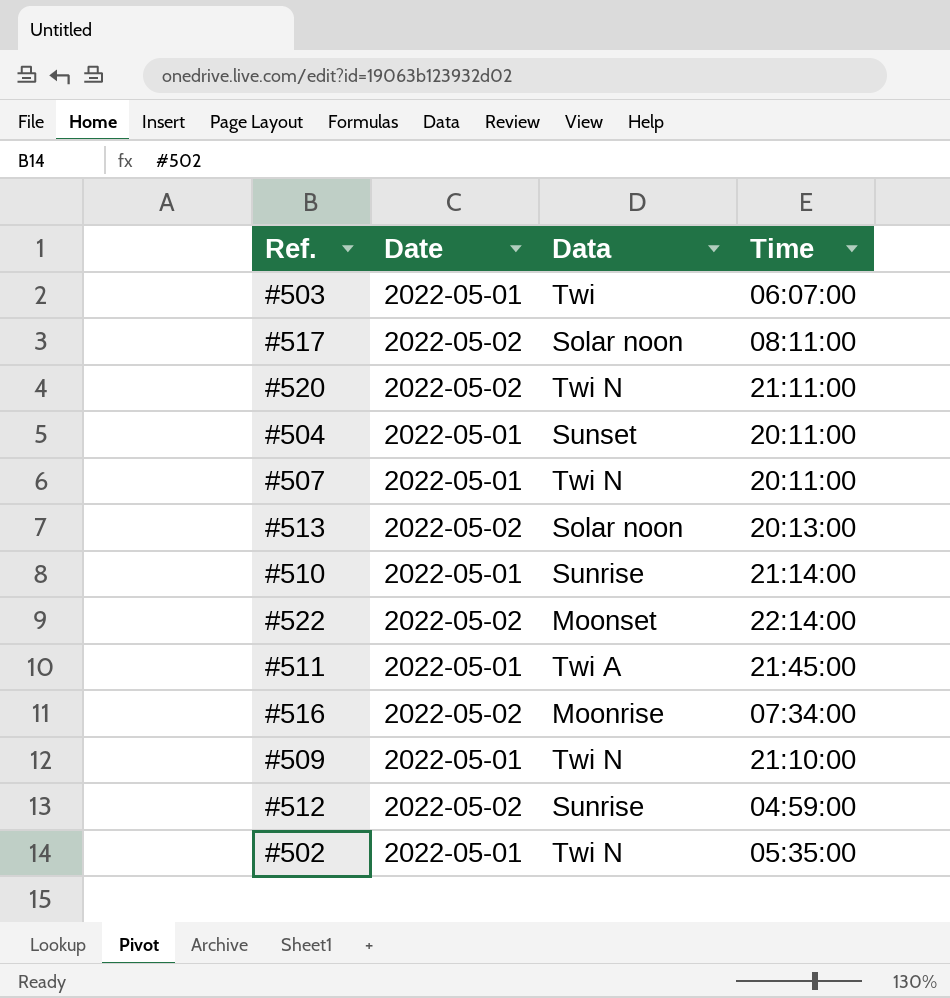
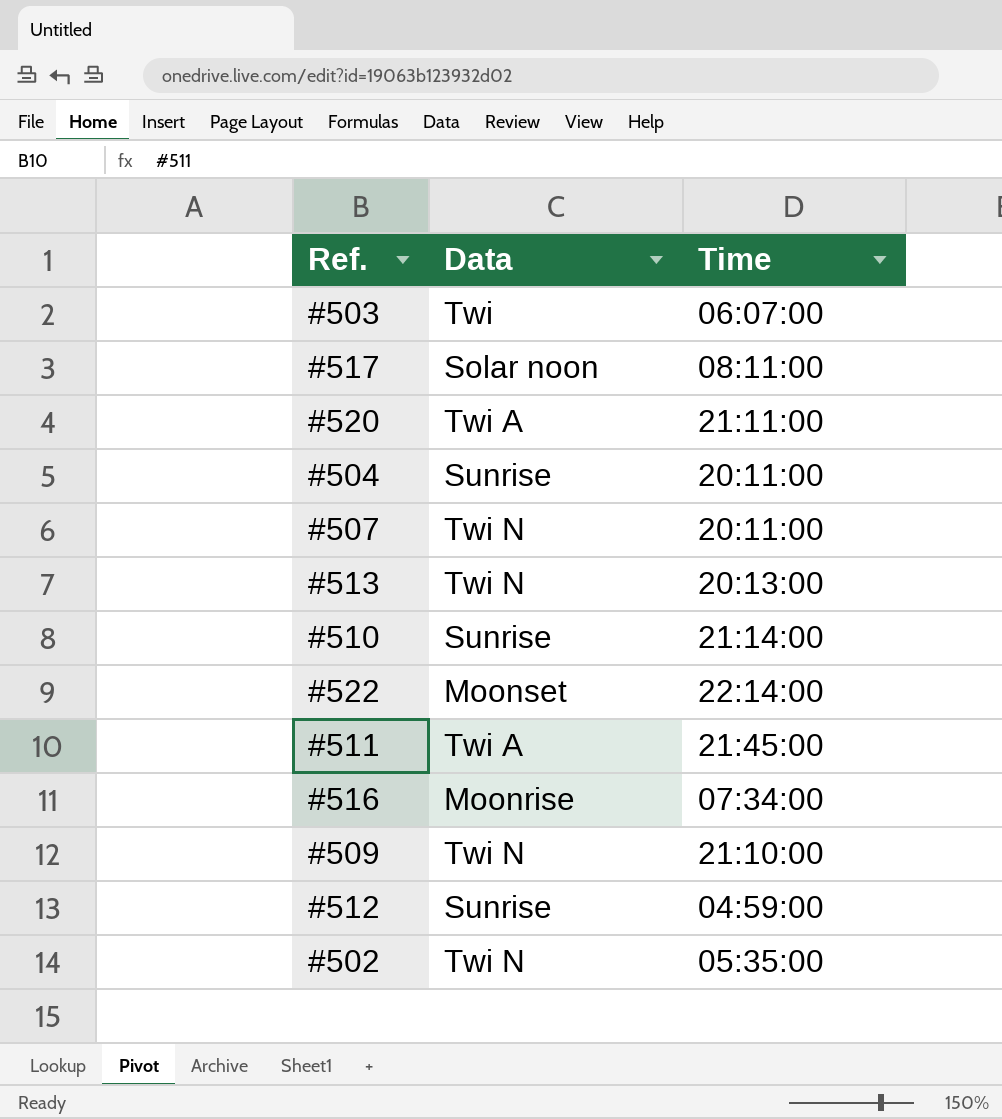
column Date | position: 2 -> none
#520 | Data: Twi N -> Twi A
#504 | Data: Sunset -> Sunrise
#513 | Data: Solar noon -> Twi N

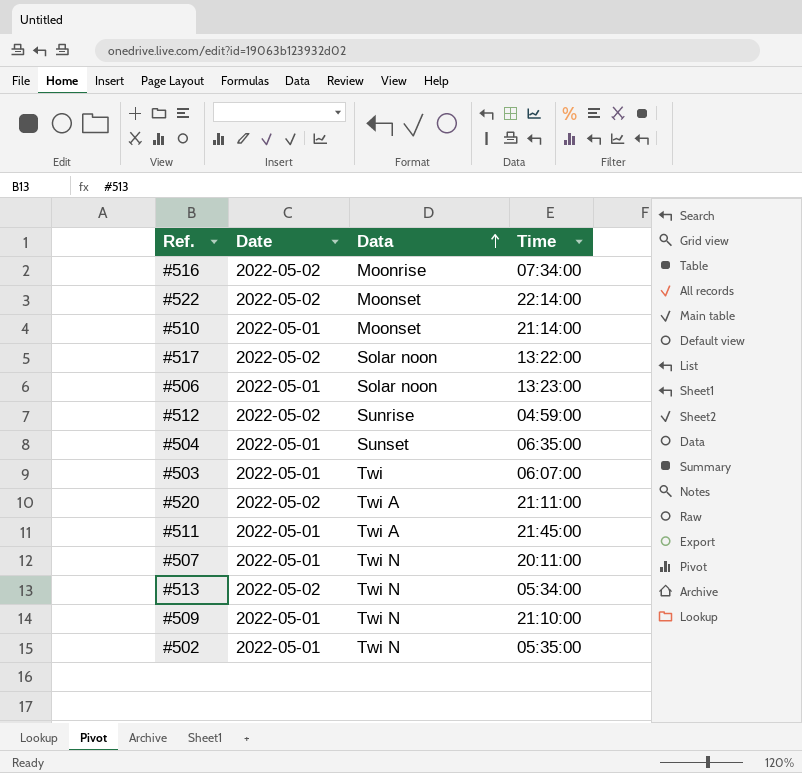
row order: none -> Data ascending
column Date | position: none -> 2
#510 | Data: Sunrise -> Moonset
#517 | Time: 08:11:00 -> 13:22:00
row #506: none -> 2022-05-01 | Solar noon | 13:23:00
#504 | Data: Sunrise -> Sunset
#504 | Time: 20:11:00 -> 06:35:00
#513 | Time: 20:13:00 -> 05:34:00

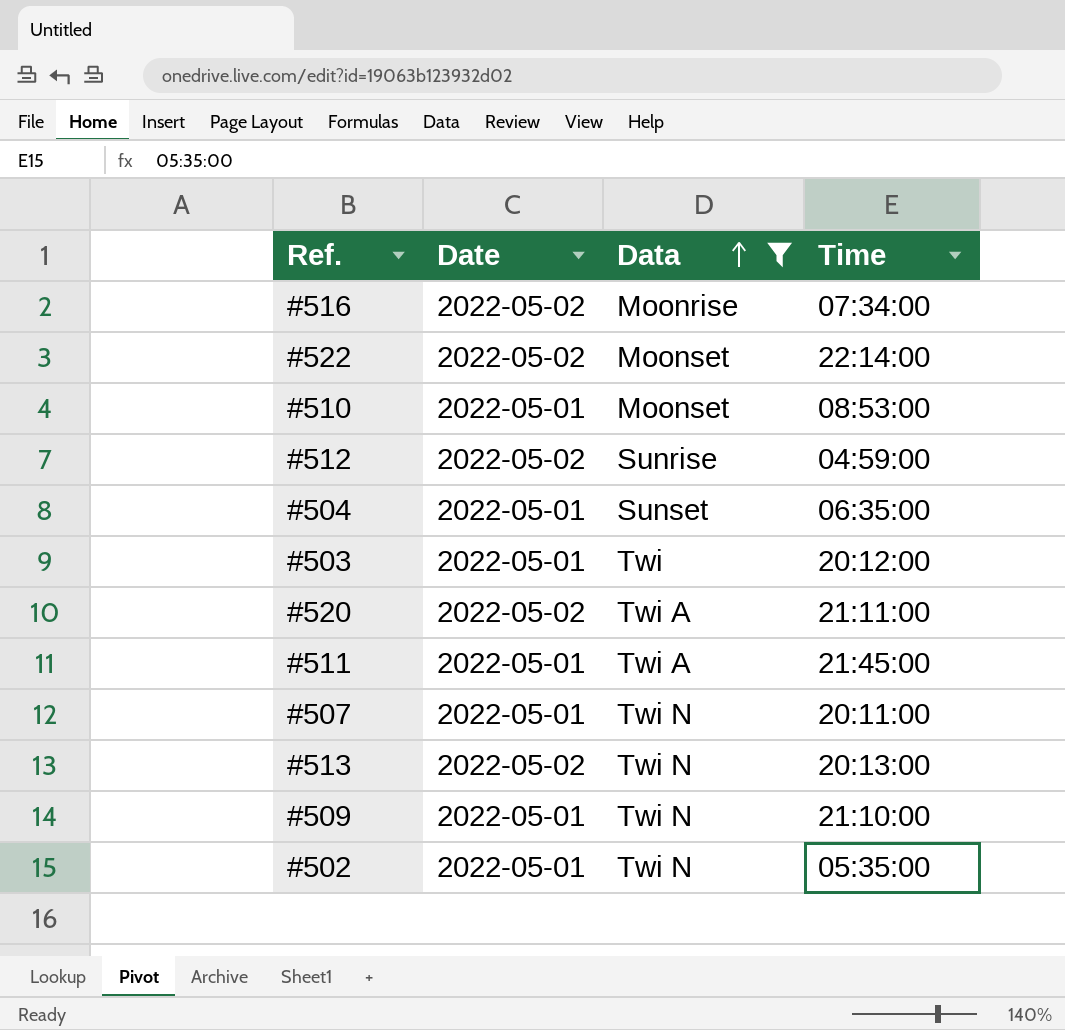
filter: none -> Data != Solar noon
#510 | Time: 21:14:00 -> 08:53:00
#503 | Time: 06:07:00 -> 20:12:00
#513 | Time: 05:34:00 -> 20:13:00

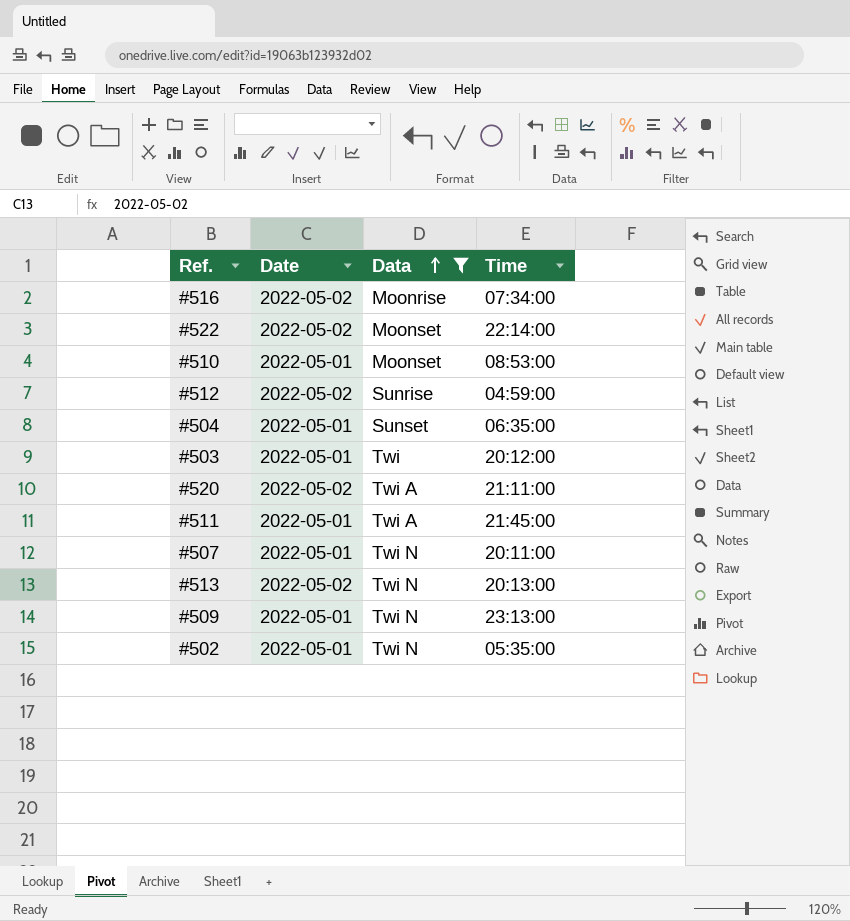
#509 | Time: 21:10:00 -> 23:13:00

